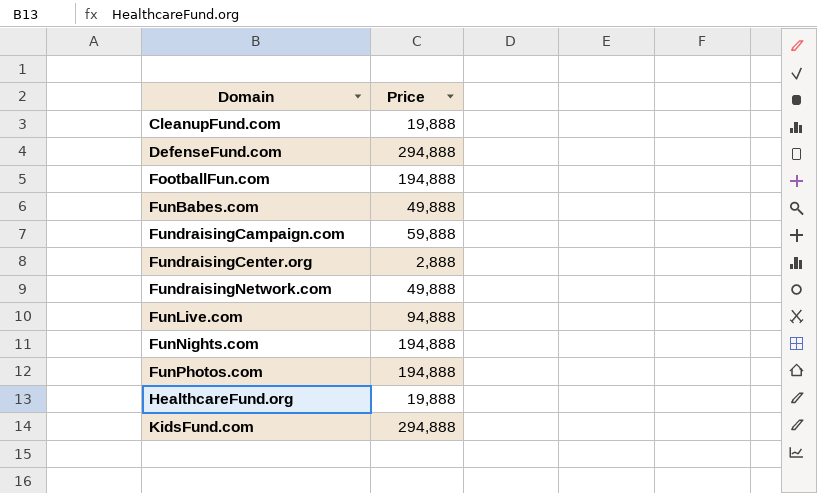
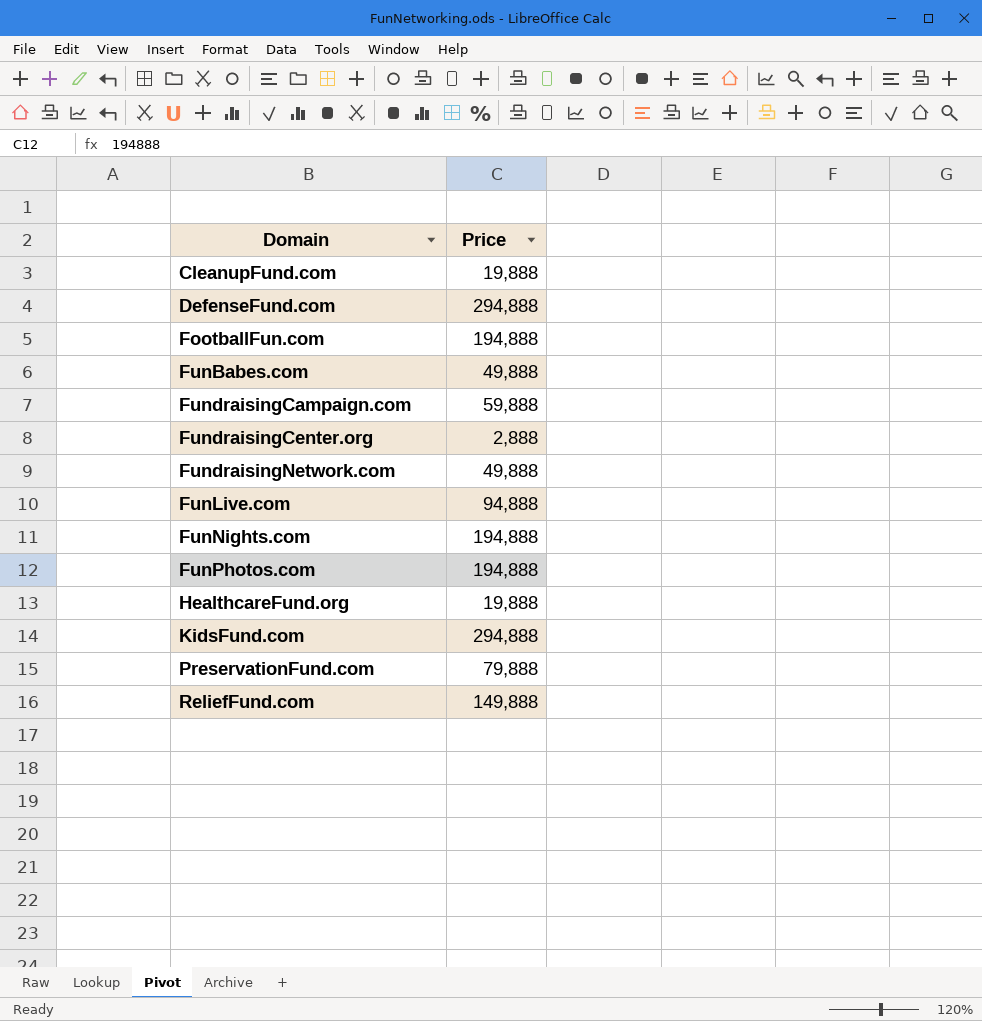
row PreservationFund.com: none -> 79,888
row ReliefFund.com: none -> 149,888

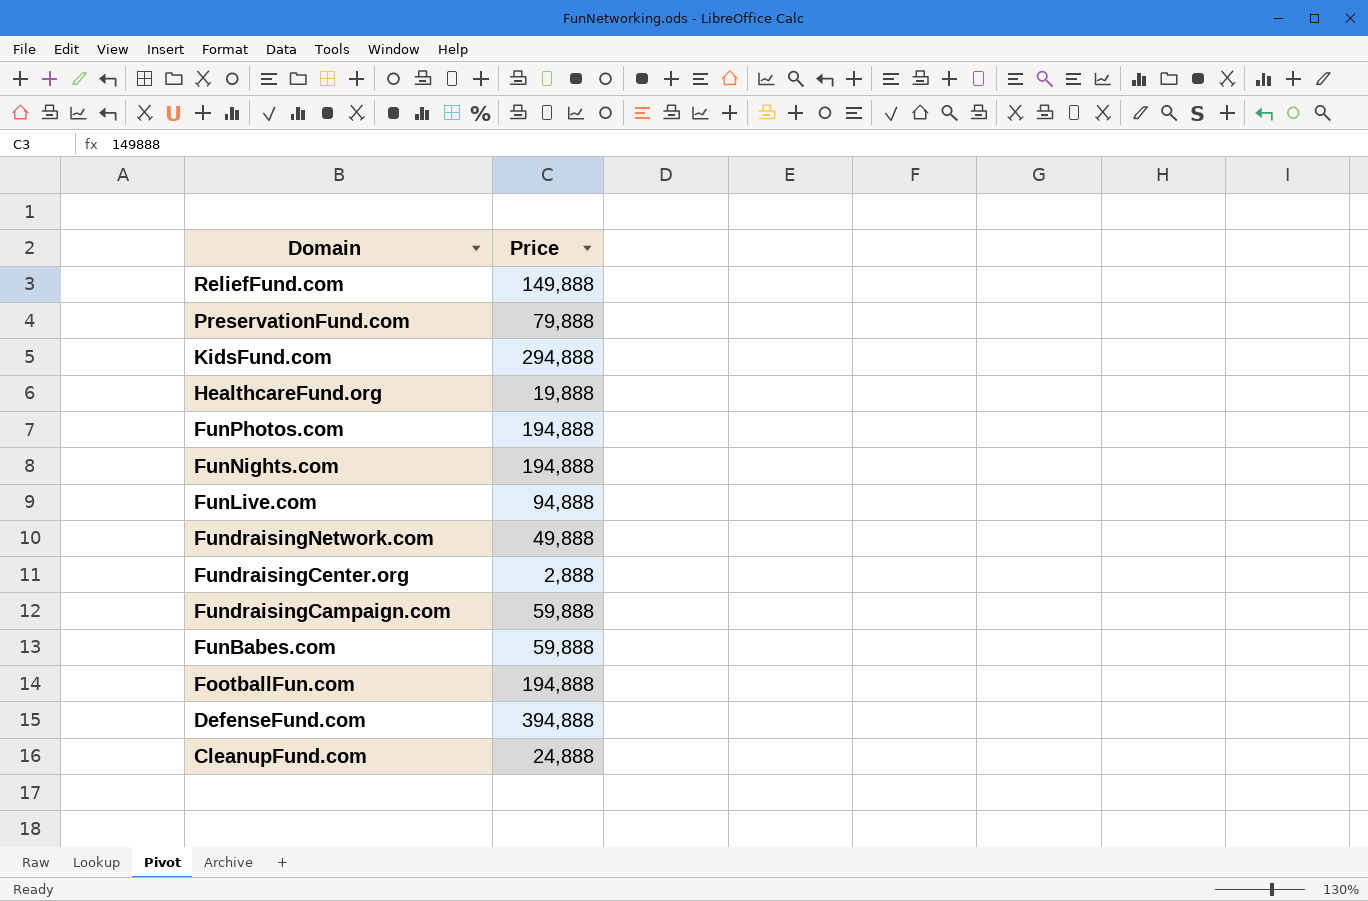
row order: Domain ascending -> Domain descending
FunBabes.com | Price: 49,888 -> 59,888
DefenseFund.com | Price: 294,888 -> 394,888
CleanupFund.com | Price: 19,888 -> 24,888

